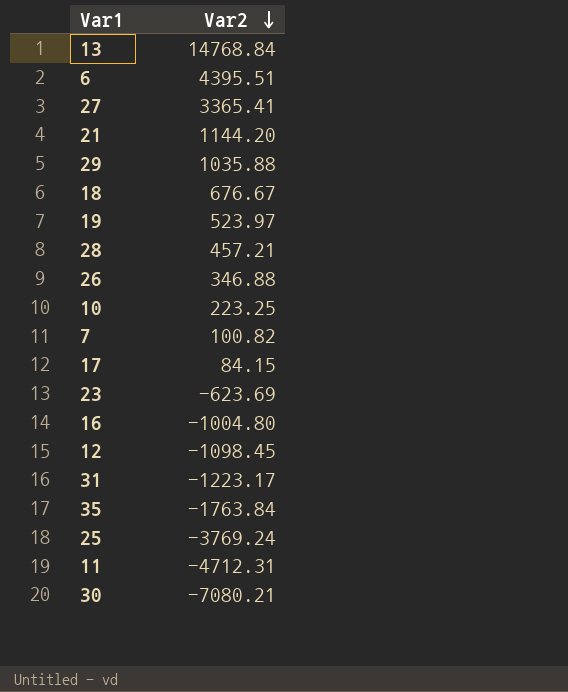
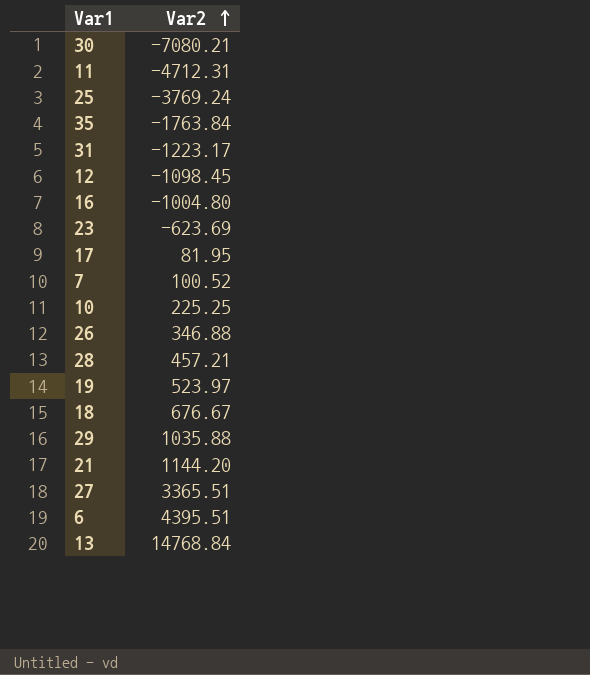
row order: Var2 descending -> Var2 ascending
17 | Var2: 84.15 -> 81.95
7 | Var2: 100.82 -> 100.52
10 | Var2: 223.25 -> 225.25
27 | Var2: 3365.41 -> 3365.51

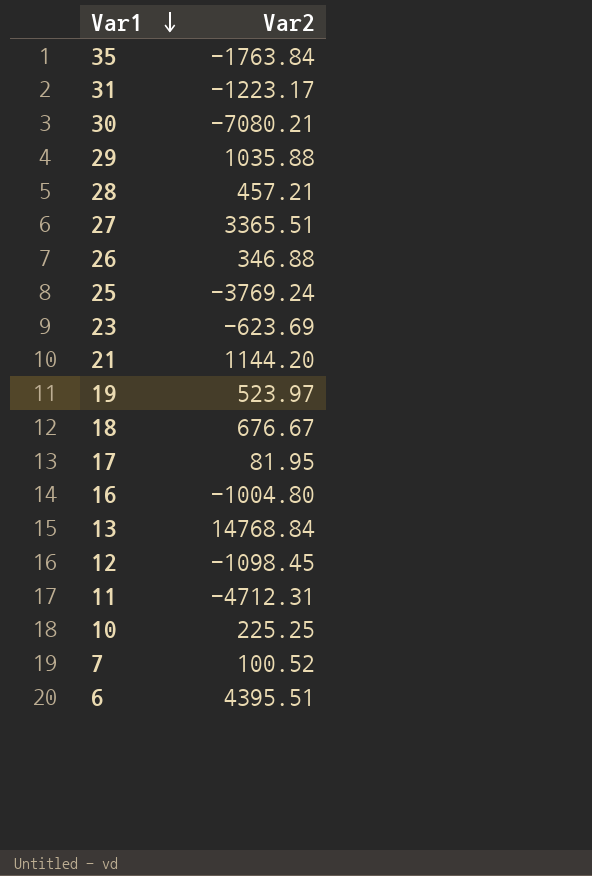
row order: Var2 ascending -> Var1 descending

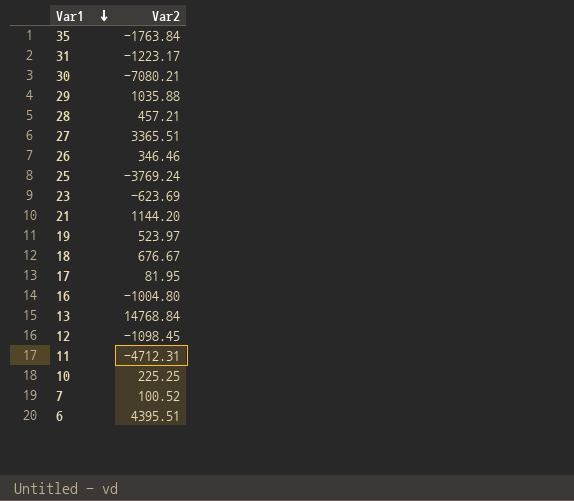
26 | Var2: 346.88 -> 346.46

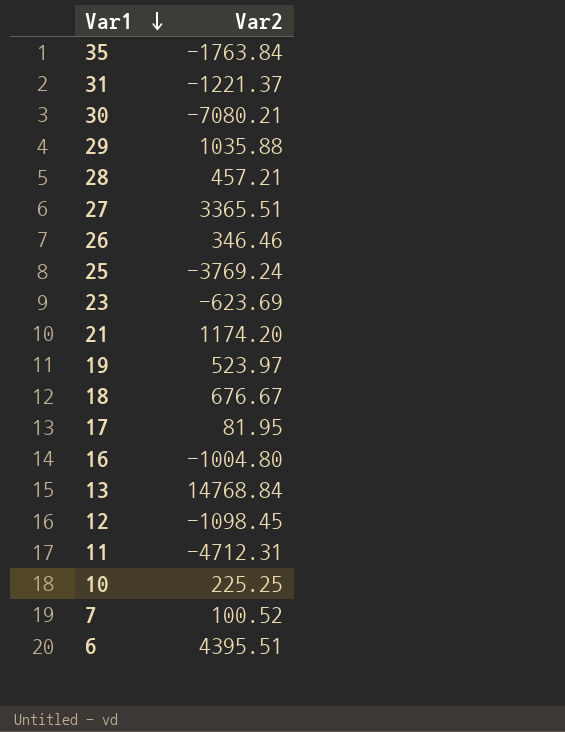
31 | Var2: -1223.17 -> -1221.37
21 | Var2: 1144.20 -> 1174.20

